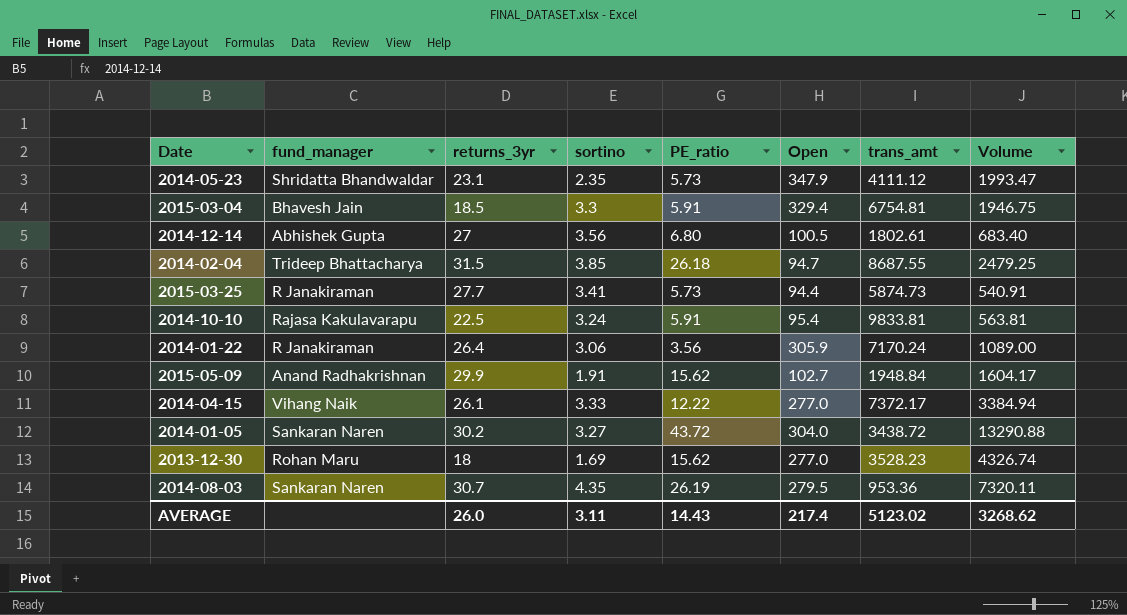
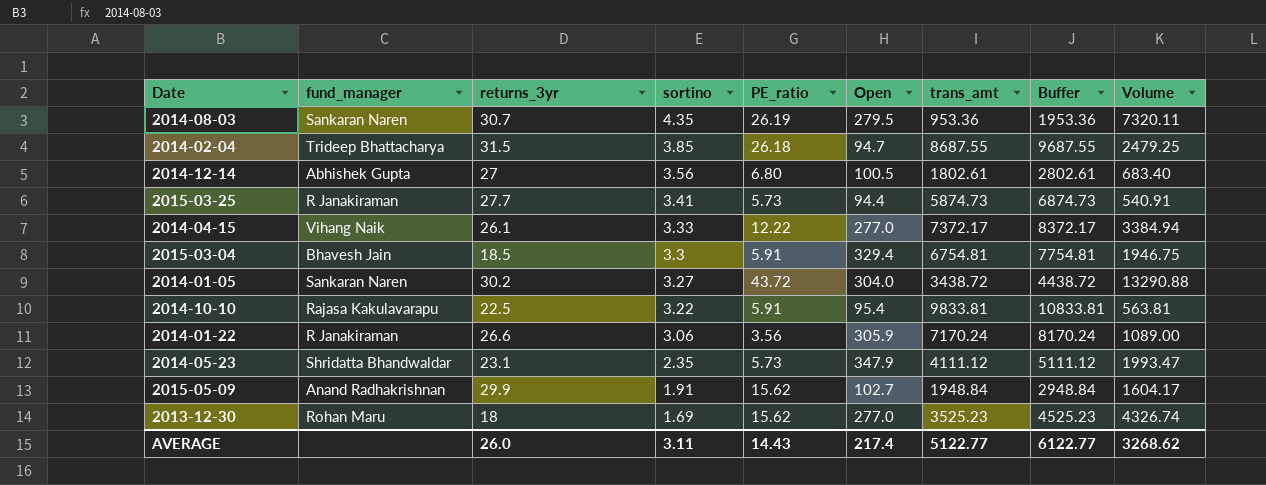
row order: none -> sortino descending
column Buffer | formula: none -> [trans_amt] + 1000
2014-10-10 | sortino: 3.24 -> 3.22
2014-01-22 | returns_3yr: 26.4 -> 26.6
2013-12-30 | trans_amt: 3528.23 -> 3525.23
AVERAGE | trans_amt: 5123.02 -> 5122.77

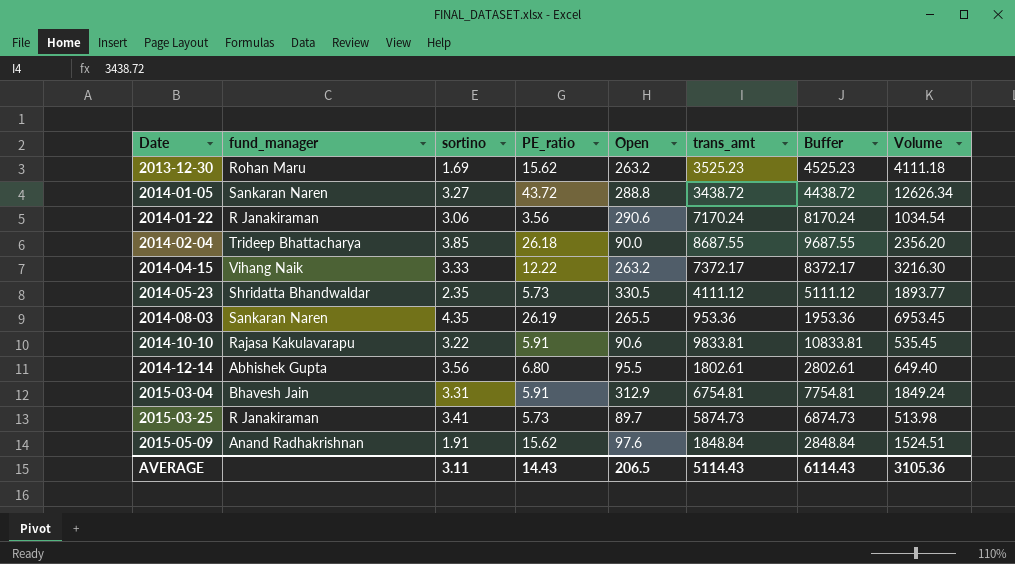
row order: sortino descending -> Date ascending
column returns_3yr | position: 3 -> none
2013-12-30 | Open: 277.0 -> 263.2
2013-12-30 | Volume: 4326.74 -> 4111.18
2014-01-05 | Open: 304.0 -> 288.8
2014-01-05 | Volume: 13290.88 -> 12626.34
2014-01-22 | Open: 305.9 -> 290.6
2014-01-22 | Volume: 1089.00 -> 1034.54
2014-02-04 | Open: 94.7 -> 90.0
2014-02-04 | Volume: 2479.25 -> 2356.20
2014-04-15 | Open: 277.0 -> 263.2
2014-04-15 | Volume: 3384.94 -> 3216.30
2014-05-23 | Open: 347.9 -> 330.5
2014-05-23 | Volume: 1993.47 -> 1893.77
2014-08-03 | Open: 279.5 -> 265.5
2014-08-03 | Volume: 7320.11 -> 6953.45
2014-10-10 | Open: 95.4 -> 90.6
2014-10-10 | Volume: 563.81 -> 535.45
2014-12-14 | Open: 100.5 -> 95.5
2014-12-14 | Volume: 683.40 -> 649.40
2015-03-04 | sortino: 3.3 -> 3.31
2015-03-04 | Open: 329.4 -> 312.9
2015-03-04 | Volume: 1946.75 -> 1849.24
2015-03-25 | Open: 94.4 -> 89.7
2015-03-25 | Volume: 540.91 -> 513.98
2015-05-09 | Open: 102.7 -> 97.6
2015-05-09 | trans_amt: 1948.84 -> 1848.84
2015-05-09 | Buffer: 2948.84 -> 2848.84
2015-05-09 | Volume: 1604.17 -> 1524.51
AVERAGE | Open: 217.4 -> 206.5
AVERAGE | trans_amt: 5122.77 -> 5114.43
AVERAGE | Buffer: 6122.77 -> 6114.43
AVERAGE | Volume: 3268.62 -> 3105.36

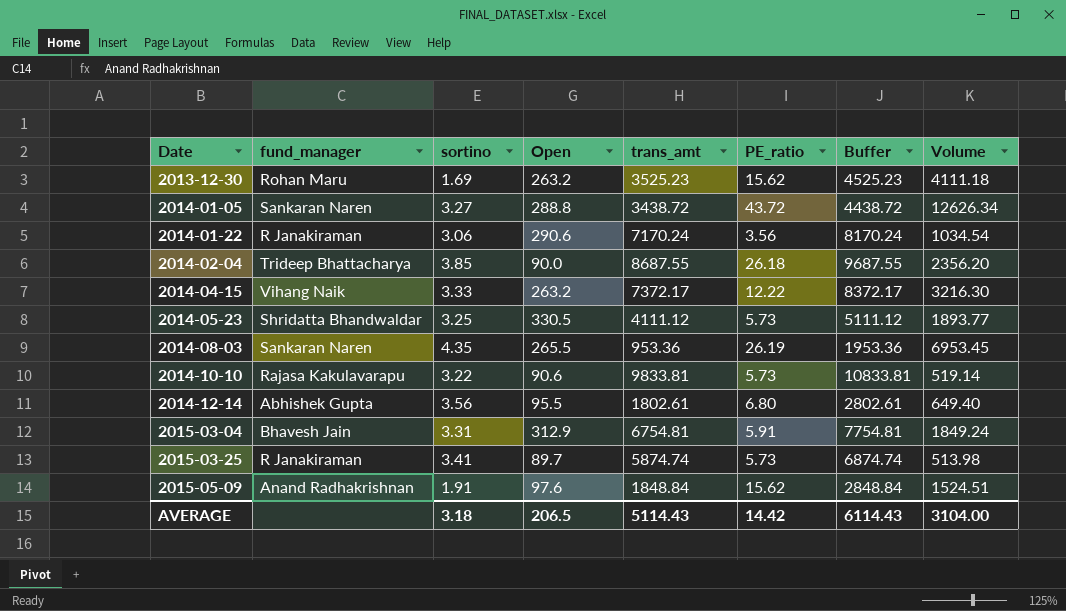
column PE_ratio | position: 4 -> 6
2014-05-23 | sortino: 2.35 -> 3.25
2014-10-10 | PE_ratio: 5.91 -> 5.73
2014-10-10 | Volume: 535.45 -> 519.14
2015-03-25 | trans_amt: 5874.73 -> 5874.74
2015-03-25 | Buffer: 6874.73 -> 6874.74
AVERAGE | sortino: 3.11 -> 3.18
AVERAGE | PE_ratio: 14.43 -> 14.42
AVERAGE | Volume: 3105.36 -> 3104.00

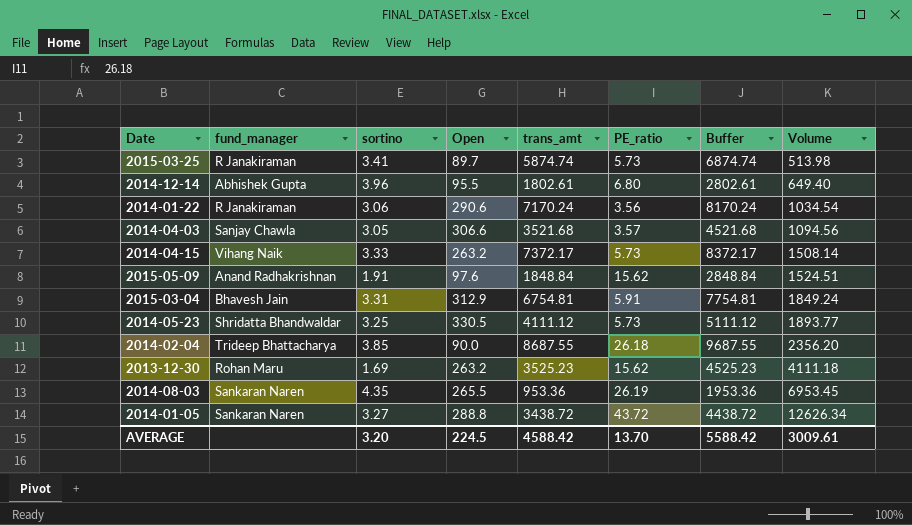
row order: Date ascending -> Volume ascending
row 2014-10-10: Rajasa Kakulavarapu | 3.22 | 90.6 | 9833.81 | 5.73 | 10833.81 | 519.14 -> none
2014-12-14 | sortino: 3.56 -> 3.96
row 2014-04-03: none -> Sanjay Chawla | 3.05 | 306.6 | 3521.68 | 3.57 | 4521.68 | 1094.56
2014-04-15 | PE_ratio: 12.22 -> 5.73
2014-04-15 | Volume: 3216.30 -> 1508.14
AVERAGE | sortino: 3.18 -> 3.20
AVERAGE | Open: 206.5 -> 224.5
AVERAGE | trans_amt: 5114.43 -> 4588.42
AVERAGE | PE_ratio: 14.42 -> 13.70
AVERAGE | Buffer: 6114.43 -> 5588.42
AVERAGE | Volume: 3104.00 -> 3009.61

